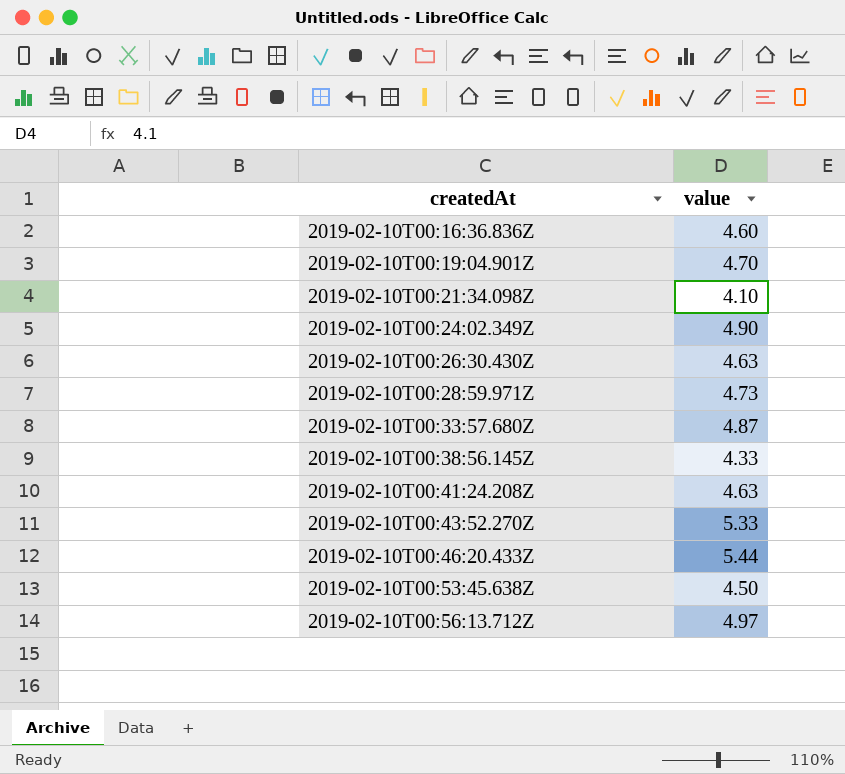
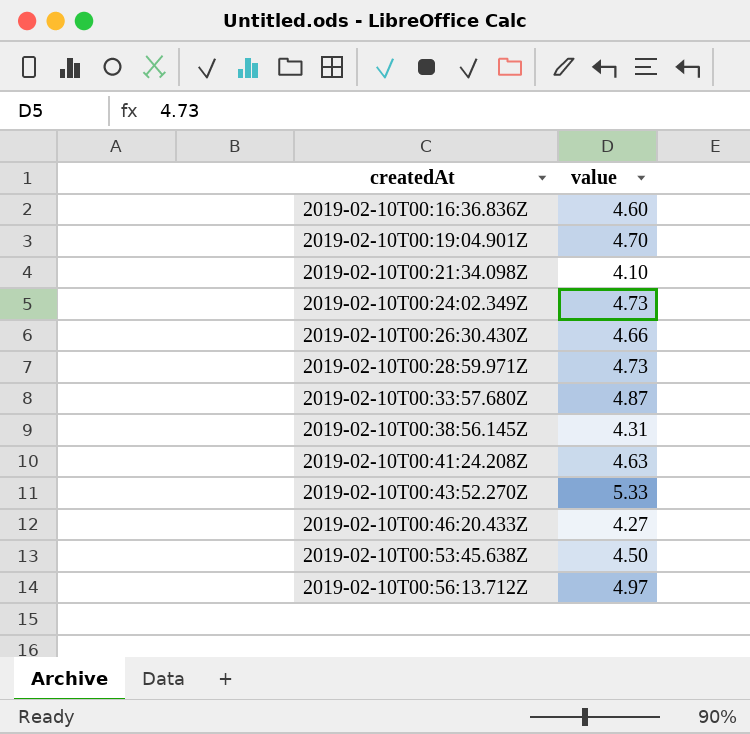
2019-02-10T00:24:02.349Z | value: 4.90 -> 4.73
2019-02-10T00:26:30.430Z | value: 4.63 -> 4.66
2019-02-10T00:38:56.145Z | value: 4.33 -> 4.31
2019-02-10T00:46:20.433Z | value: 5.44 -> 4.27

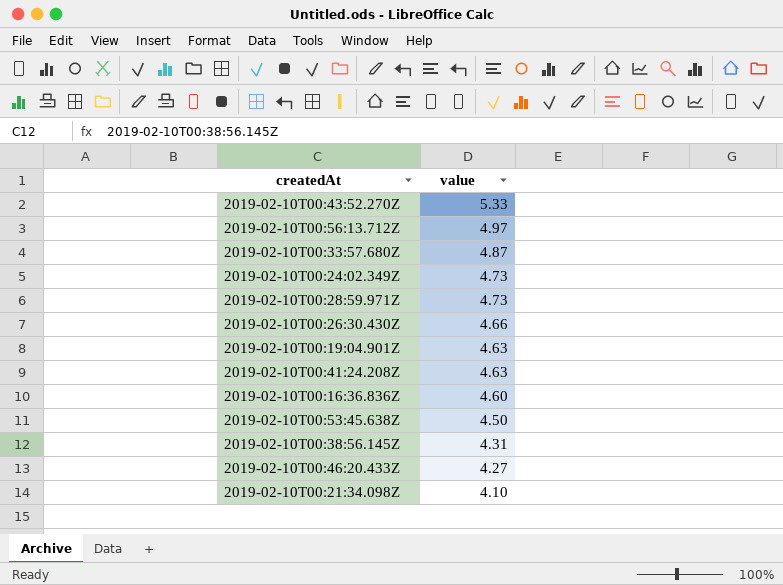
row order: createdAt ascending -> value descending
2019-02-10T00:19:04.901Z | value: 4.70 -> 4.63

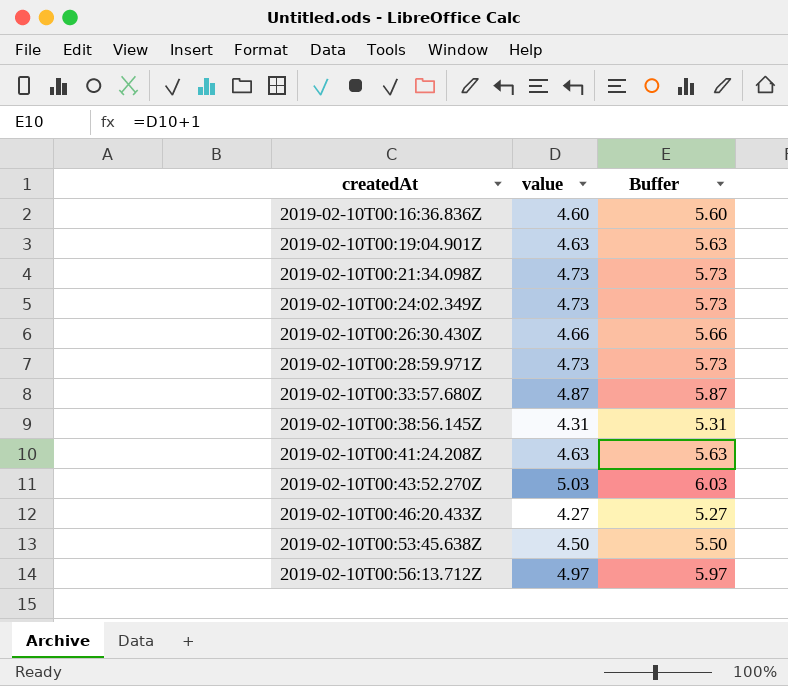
row order: value descending -> createdAt ascending
column Buffer | formula: none -> [value] + 1
2019-02-10T00:21:34.098Z | value: 4.10 -> 4.73
2019-02-10T00:43:52.270Z | value: 5.33 -> 5.03

